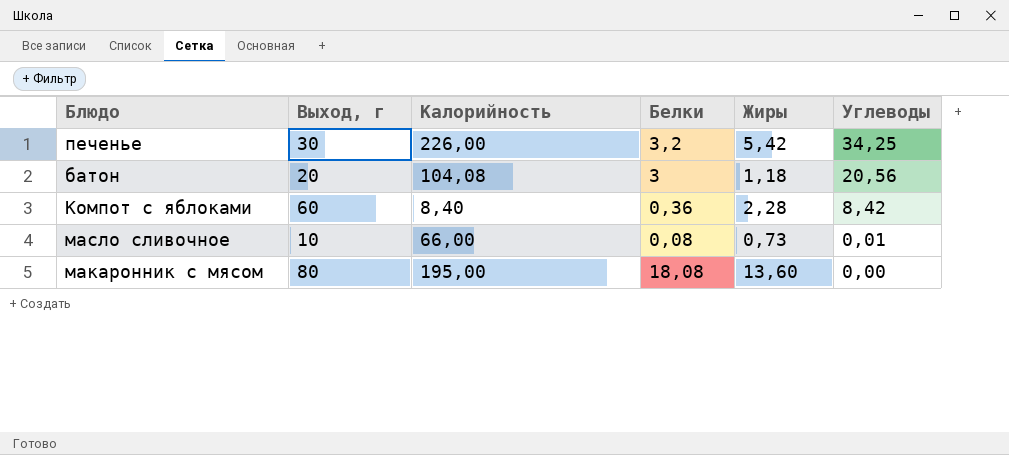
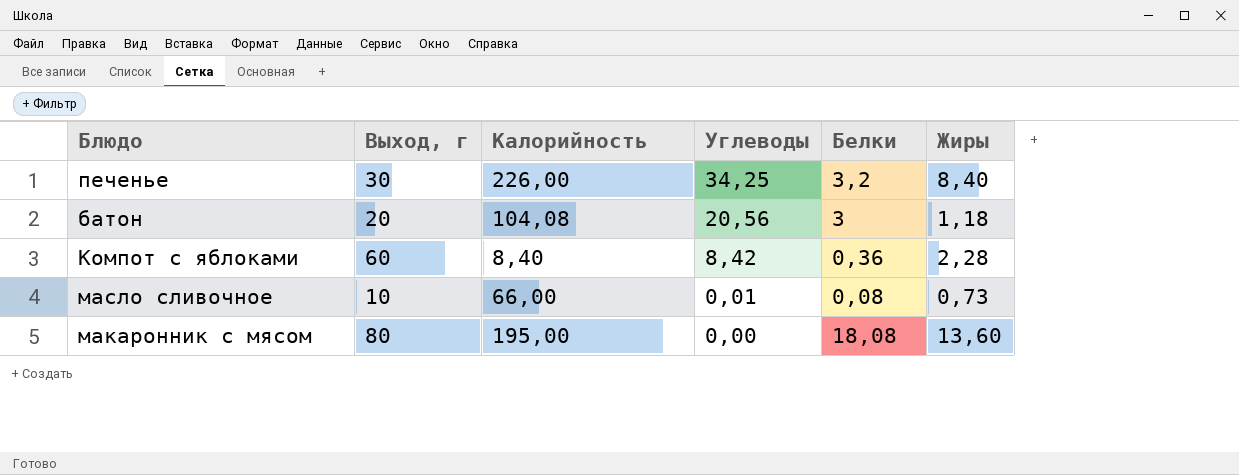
column Углеводы | position: 6 -> 4
печенье | Жиры: 5,42 -> 8,40

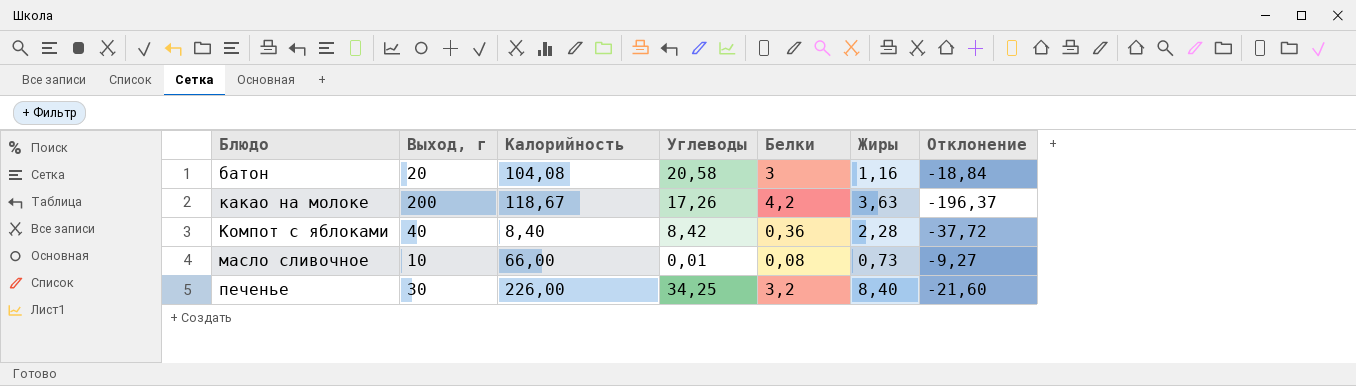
row order: Углеводы descending -> Блюдо ascending
column Отклонение | formula: none -> [Жиры] - [Выход, г]
row макаронник с мясом: 80 | 195,00 | 0,00 | 18,08 | 13,60 -> none
батон | Углеводы: 20,56 -> 20,58
батон | Жиры: 1,18 -> 1,16
row какао на молоке: none -> 200 | 118,67 | 17,26 | 4,2 | 3,63 | -196,37
Компот с яблоками | Выход, г: 60 -> 40

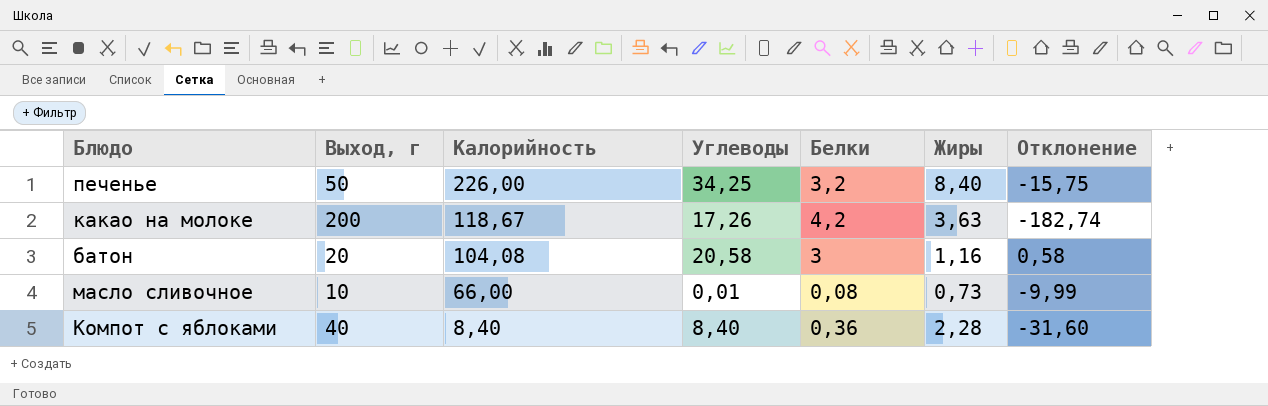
row order: Блюдо ascending -> Калорийность descending
column Отклонение | formula: [Жиры] - [Выход, г] -> [Углеводы] - [Выход, г]
печенье | Выход, г: 30 -> 50
Компот с яблоками | Углеводы: 8,42 -> 8,40

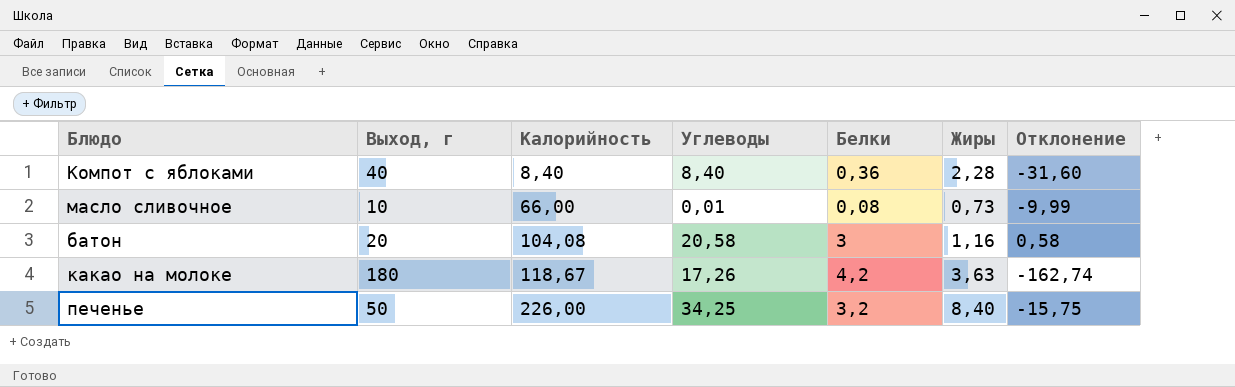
row order: Калорийность descending -> Калорийность ascending
какао на молоке | Выход, г: 200 -> 180
какао на молоке | Отклонение: -182,74 -> -162,74

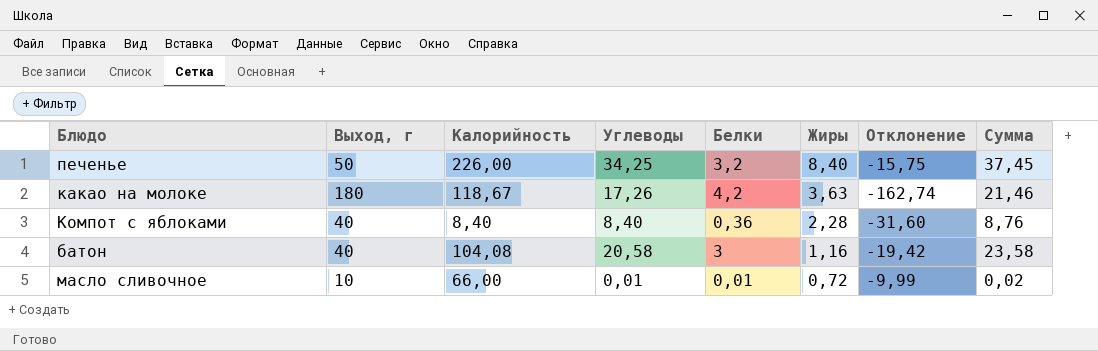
row order: Калорийность ascending -> Жиры descending
column Сумма | formula: none -> [Углеводы] + [Белки]
батон | Выход, г: 20 -> 40
батон | Отклонение: 0,58 -> -19,42
масло сливочное | Белки: 0,08 -> 0,01
масло сливочное | Жиры: 0,73 -> 0,72

